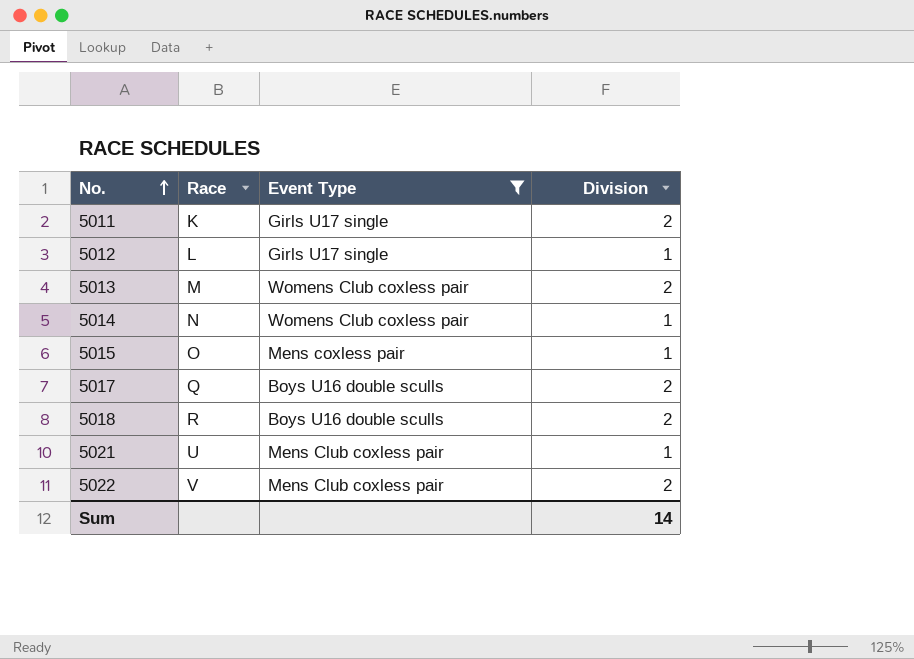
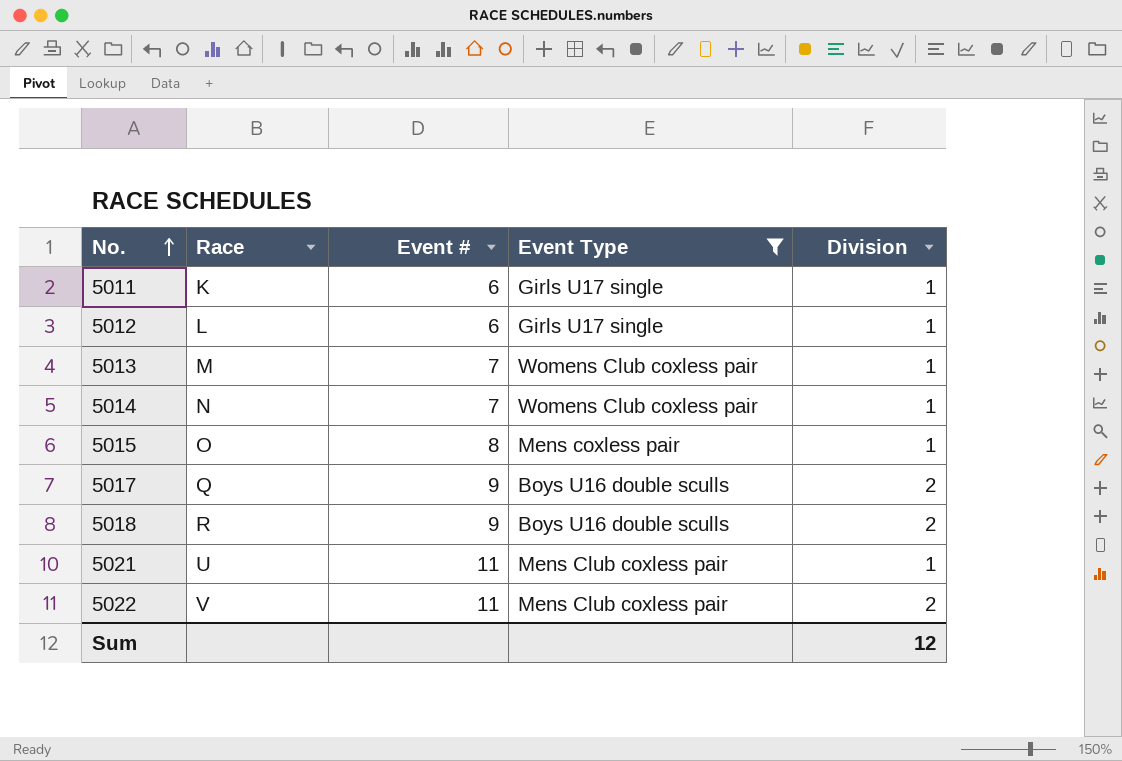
column Event # | position: none -> 3
5011 | Division: 2 -> 1
5013 | Division: 2 -> 1
Sum | Division: 14 -> 12

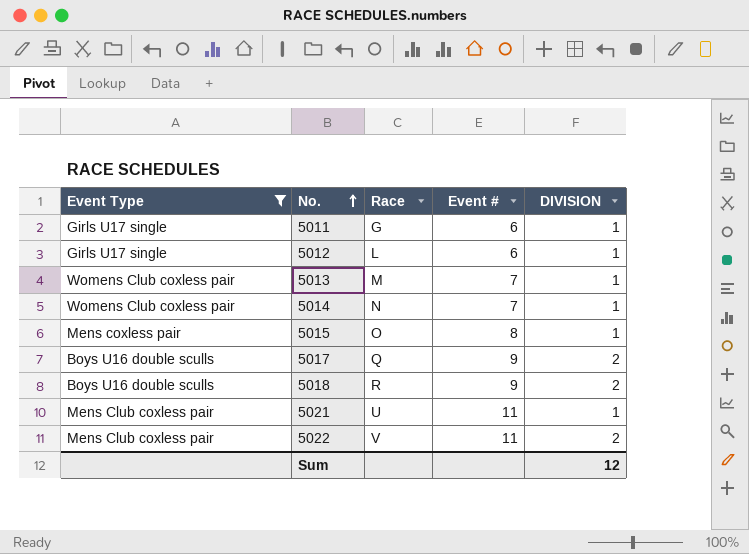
column Event Type | position: 4 -> 1
column name: Division -> DIVISION
5011 | Race: K -> G

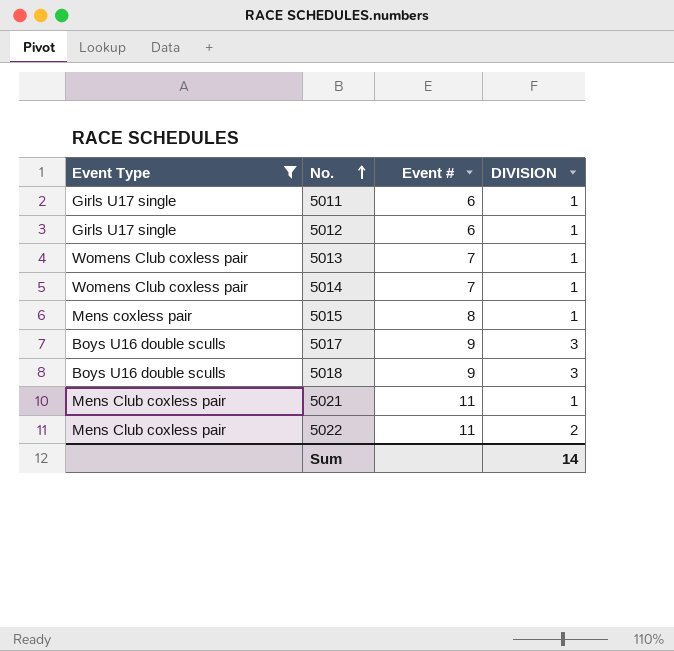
column Race | position: 3 -> none
5017 | DIVISION: 2 -> 3
5018 | DIVISION: 2 -> 3
Sum | DIVISION: 12 -> 14

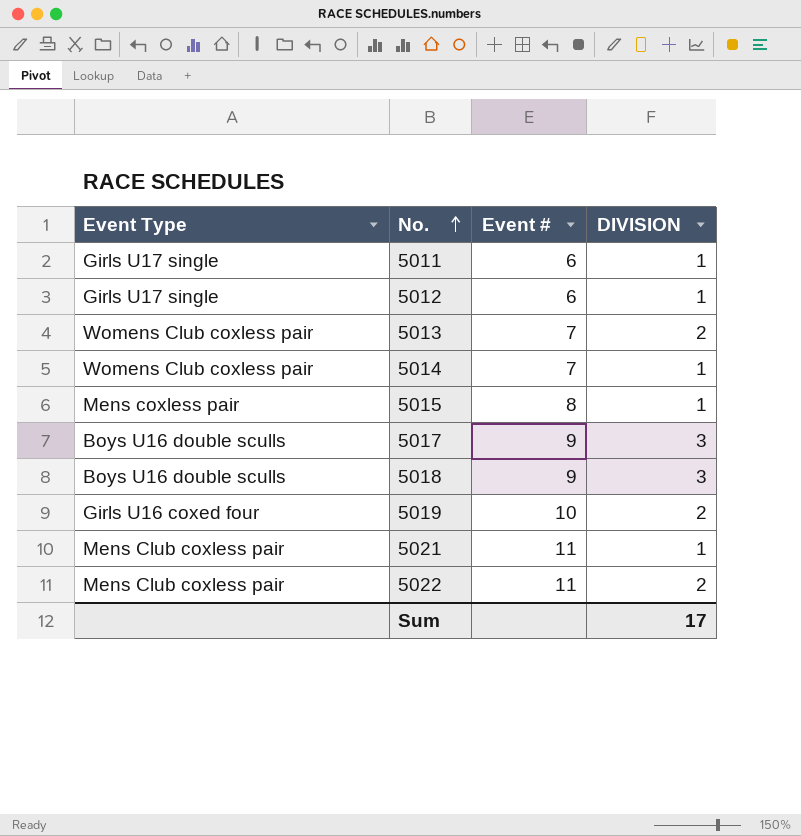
filter: Event Type != Girls U16 coxed four -> none
5013 | DIVISION: 1 -> 2
Sum | DIVISION: 14 -> 17

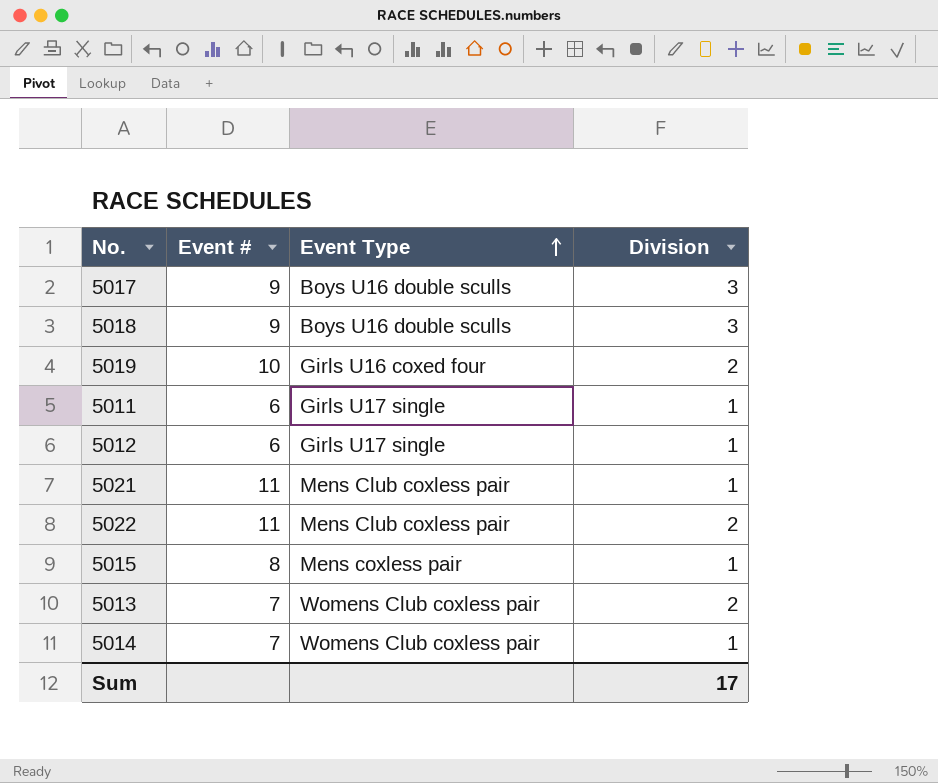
row order: No. ascending -> Event Type ascending
column Event Type | position: 1 -> 3
column name: DIVISION -> Division

